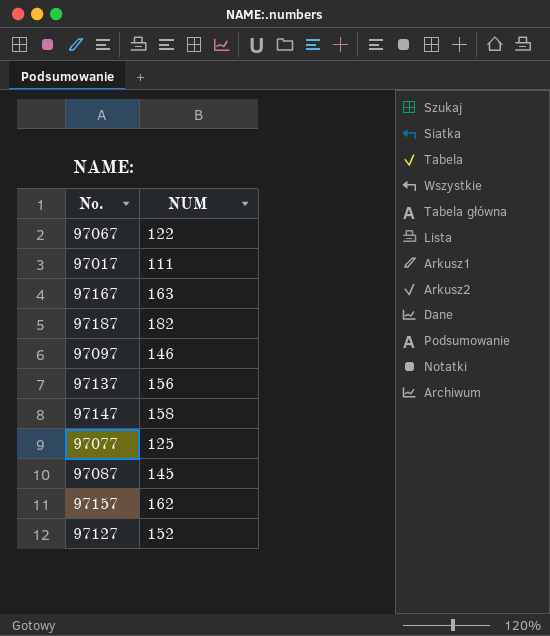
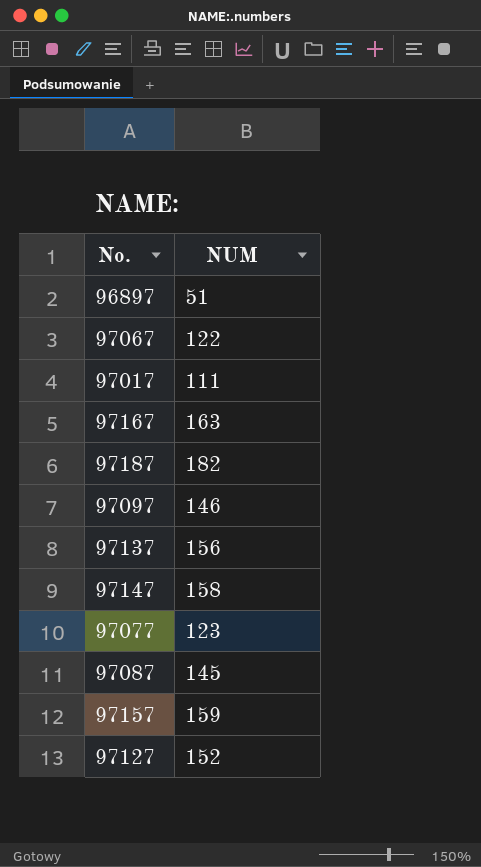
row 96897: none -> 51
97077 | NUM: 125 -> 123
97157 | NUM: 162 -> 159

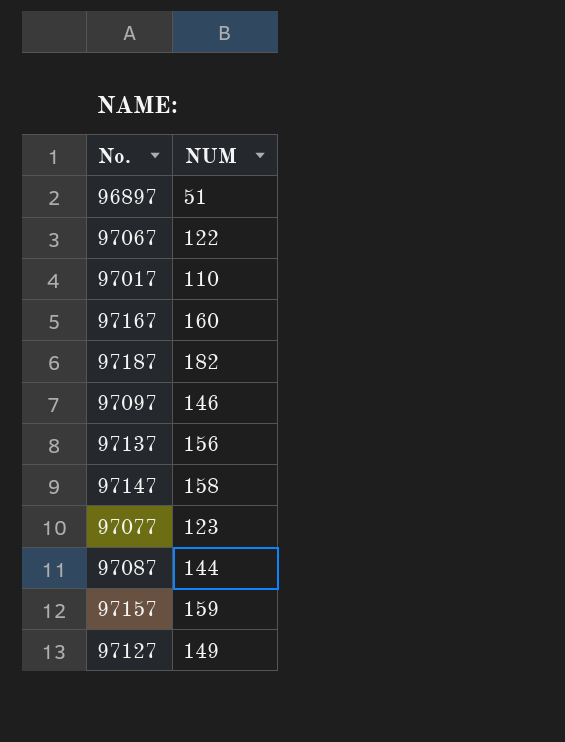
97017 | NUM: 111 -> 110
97167 | NUM: 163 -> 160
97087 | NUM: 145 -> 144
97127 | NUM: 152 -> 149

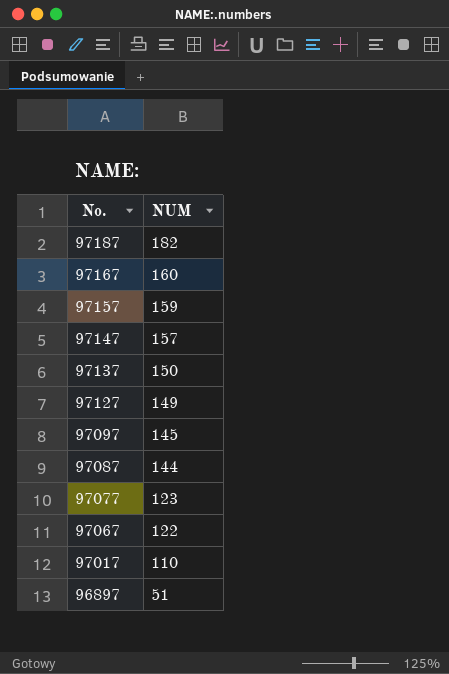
row order: none -> No. descending
97147 | NUM: 158 -> 157
97137 | NUM: 156 -> 150
97097 | NUM: 146 -> 145

